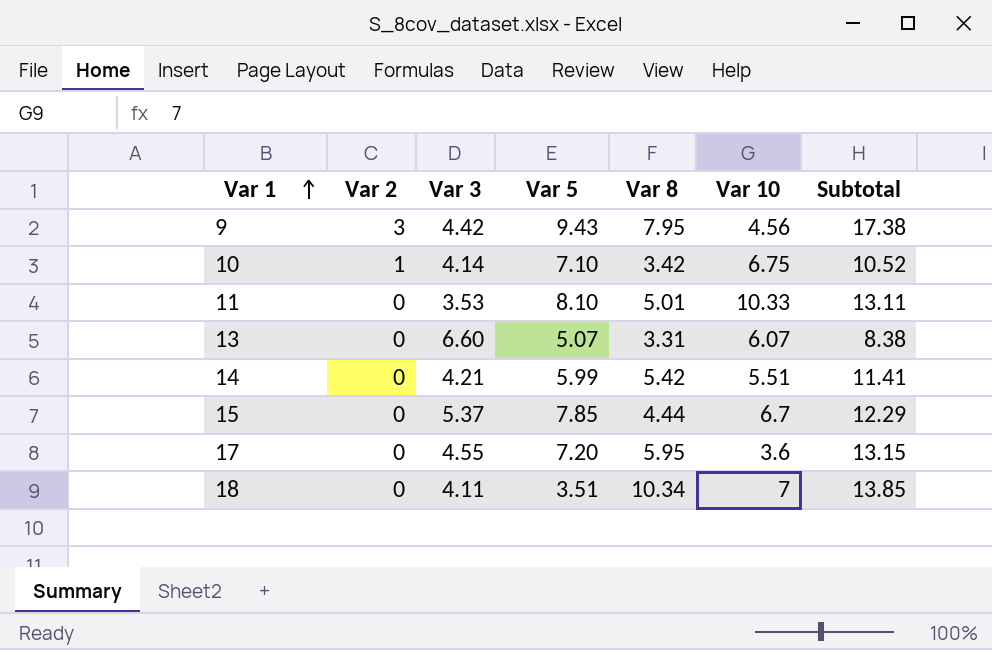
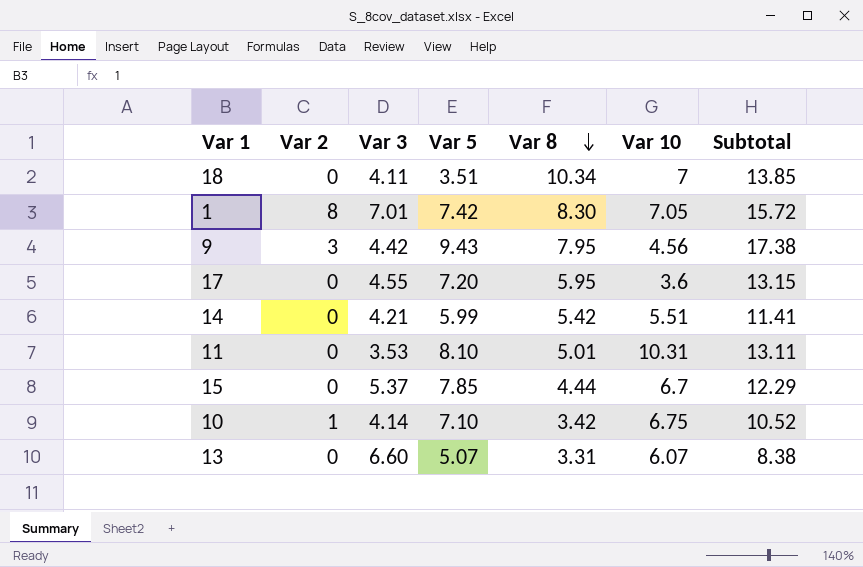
row order: Var 1 ascending -> Var 8 descending
row 1: none -> 8 | 7.01 | 7.42 | 8.30 | 7.05 | 15.72
11 | Var 10: 10.33 -> 10.31

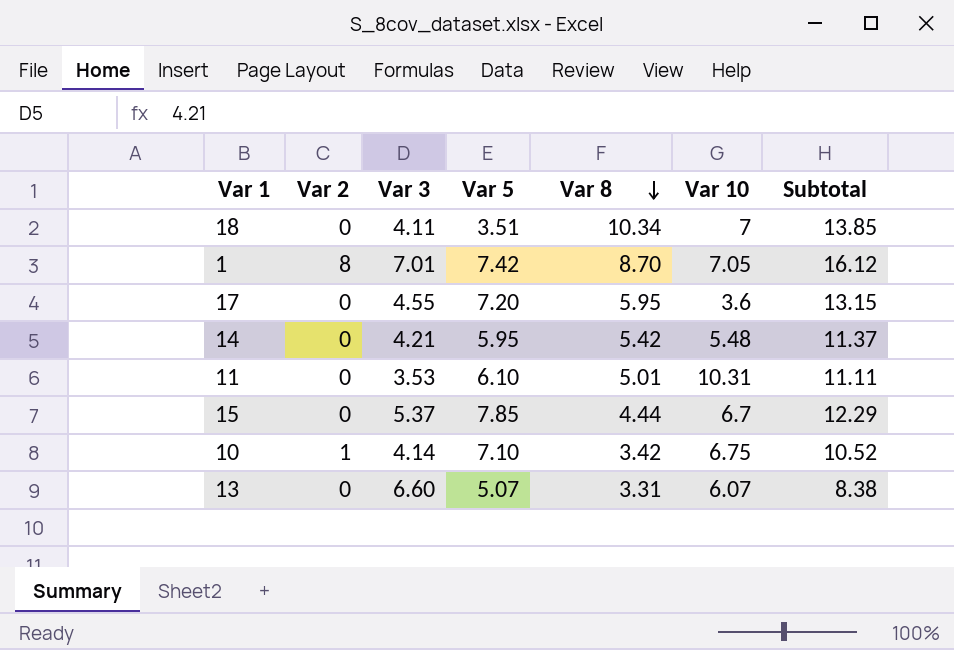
row 9: 3 | 4.42 | 9.43 | 7.95 | 4.56 | 17.38 -> none
1 | Var 8: 8.30 -> 8.70
1 | Subtotal: 15.72 -> 16.12
14 | Var 5: 5.99 -> 5.95
14 | Var 10: 5.51 -> 5.48
14 | Subtotal: 11.41 -> 11.37
11 | Var 5: 8.10 -> 6.10
11 | Subtotal: 13.11 -> 11.11

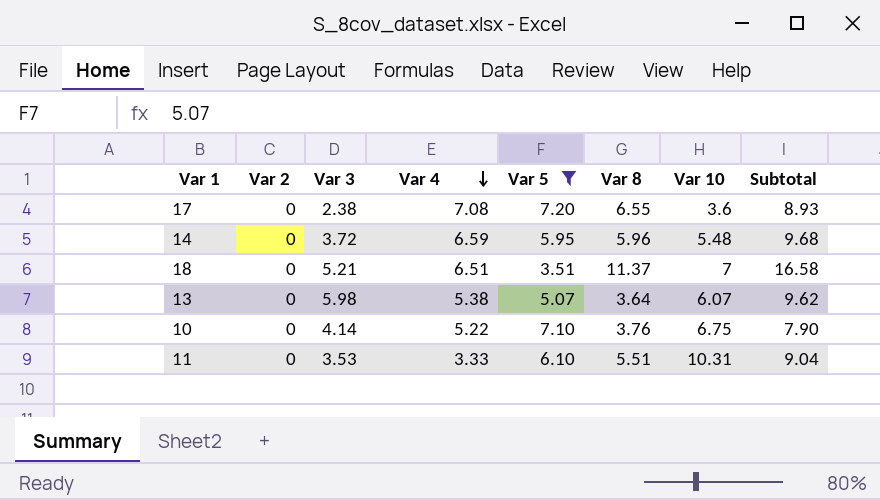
filter: none -> Var 5 <= 7.20
row order: Var 8 descending -> Var 4 descending
column Var 4 | position: none -> 4
column Subtotal | formula: [Var 5] + [Var 8] -> [Var 3] + [Var 8]
17 | Var 3: 4.55 -> 2.38
17 | Var 8: 5.95 -> 6.55
14 | Var 3: 4.21 -> 3.72
14 | Var 8: 5.42 -> 5.96
18 | Var 3: 4.11 -> 5.21
18 | Var 8: 10.34 -> 11.37
13 | Var 3: 6.60 -> 5.98
13 | Var 8: 3.31 -> 3.64
10 | Var 2: 1 -> 0
10 | Var 8: 3.42 -> 3.76
11 | Var 8: 5.01 -> 5.51

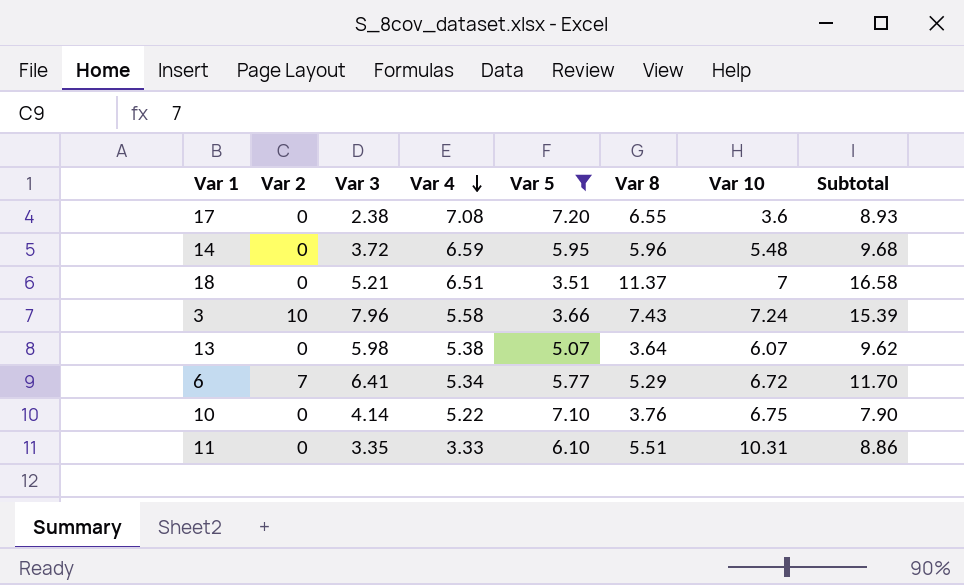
row 3: none -> 10 | 7.96 | 5.58 | 3.66 | 7.43 | 7.24 | 15.39
row 6: none -> 7 | 6.41 | 5.34 | 5.77 | 5.29 | 6.72 | 11.70
11 | Var 3: 3.53 -> 3.35
11 | Subtotal: 9.04 -> 8.86

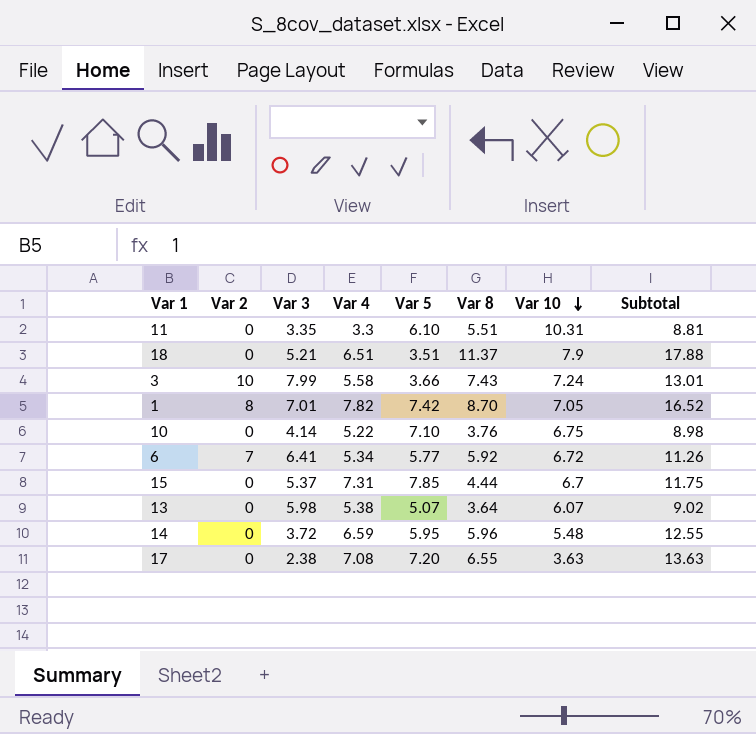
filter: Var 5 <= 7.20 -> none
row order: Var 4 descending -> Var 10 descending
column Subtotal | formula: [Var 3] + [Var 8] -> [Var 4] + [Var 8]
11 | Var 4: 3.33 -> 3.3
18 | Var 10: 7 -> 7.9
3 | Var 3: 7.96 -> 7.99
6 | Var 8: 5.29 -> 5.92
17 | Var 10: 3.6 -> 3.63

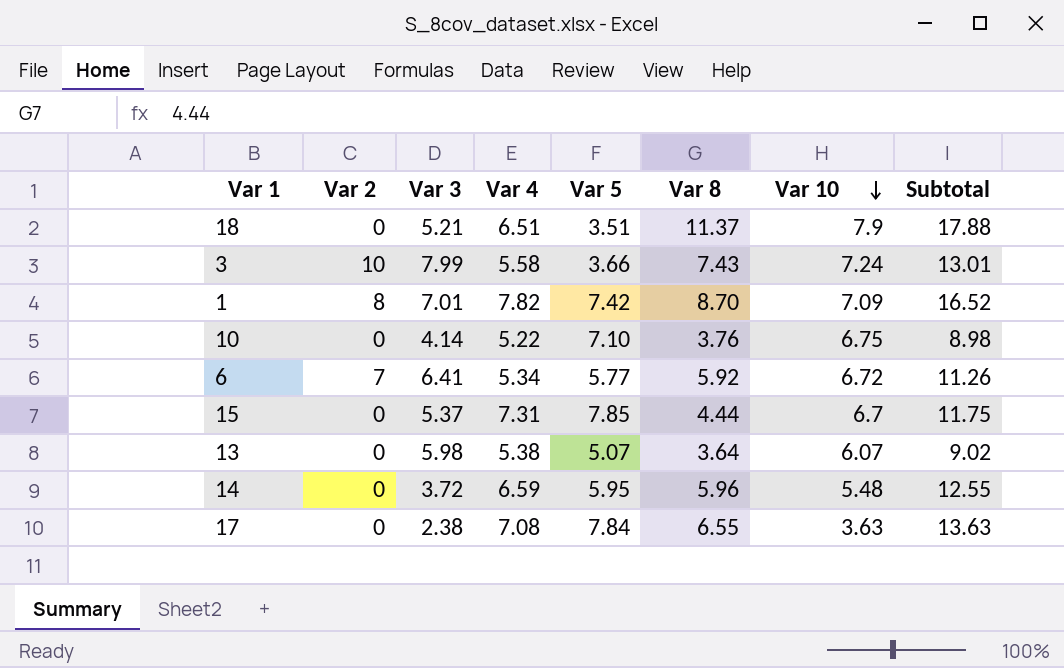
row 11: 0 | 3.35 | 3.3 | 6.10 | 5.51 | 10.31 | 8.81 -> none
1 | Var 10: 7.05 -> 7.09
17 | Var 5: 7.20 -> 7.84

